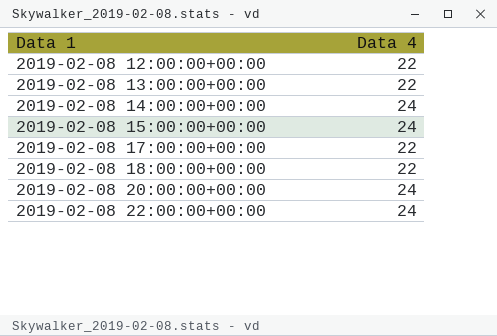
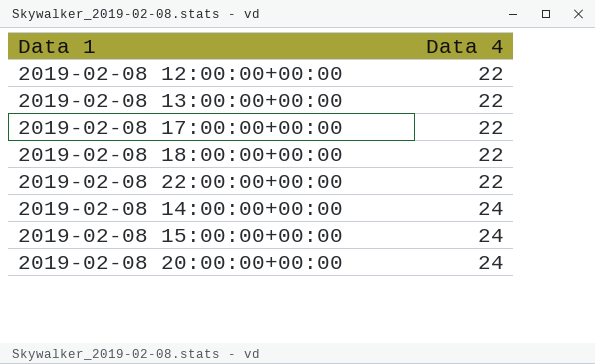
row order: Data 1 ascending -> Data 4 ascending
2019-02-08 22:00:00+00:00 | Data 4: 24 -> 22

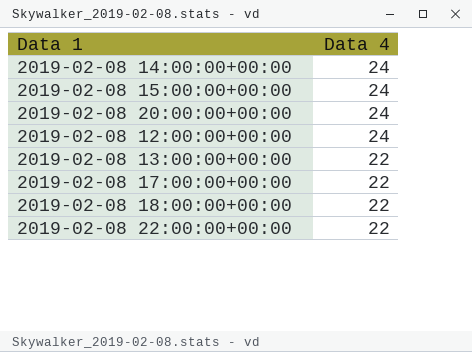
row order: Data 4 ascending -> Data 4 descending
2019-02-08 12:00:00+00:00 | Data 4: 22 -> 24

